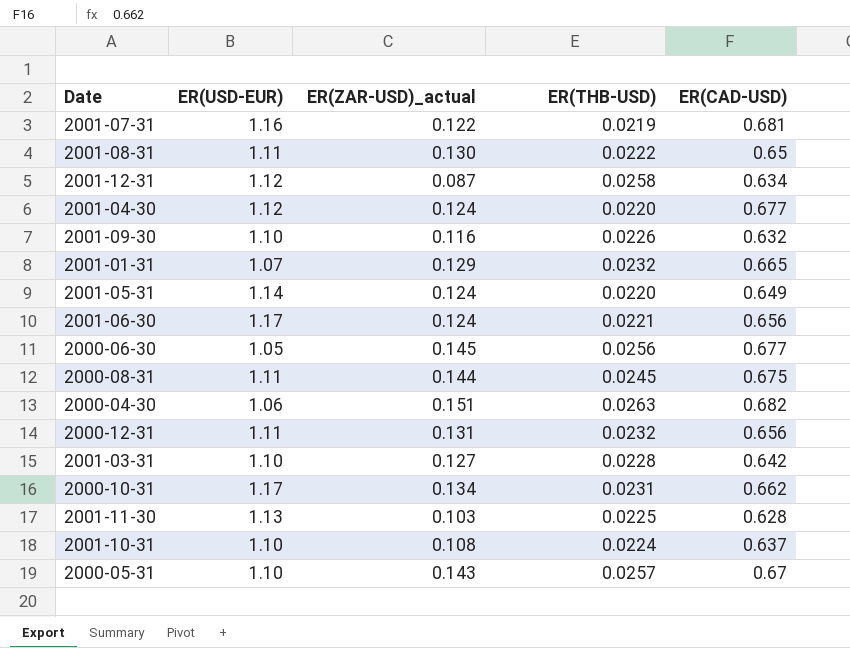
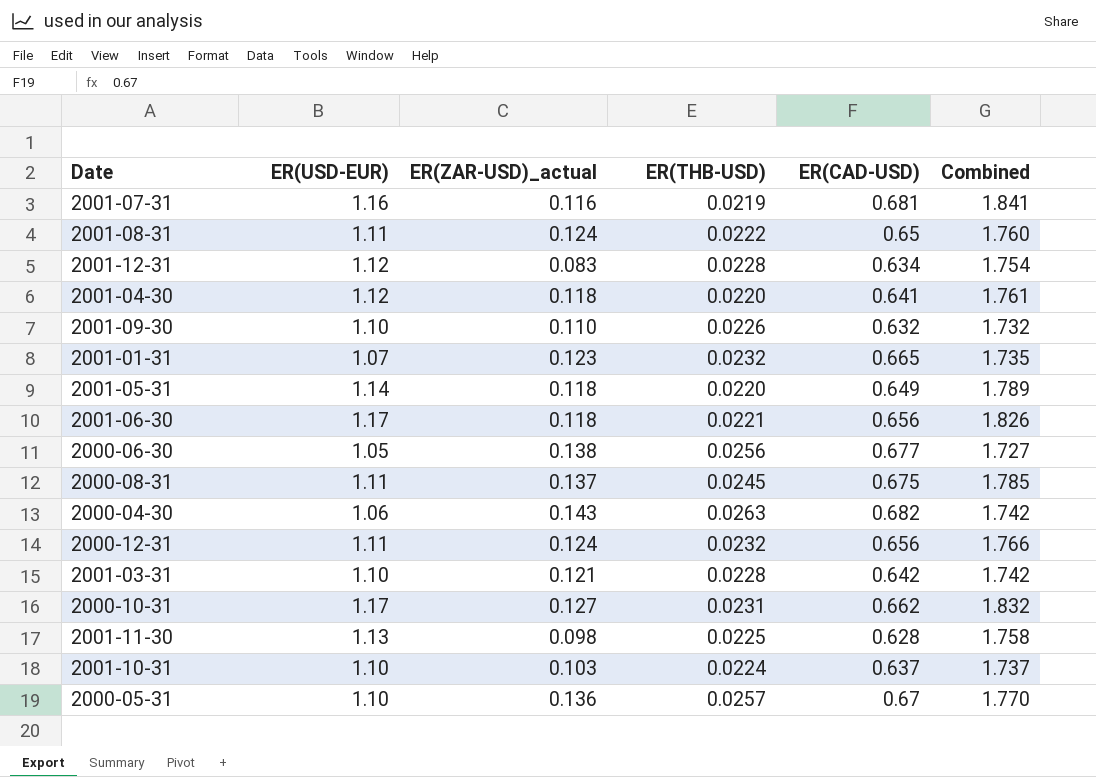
column Combined | formula: none -> [ER(USD-EUR)] + [ER(CAD-USD)]
2001-07-31 | ER(ZAR-USD)_actual: 0.122 -> 0.116
2001-08-31 | ER(ZAR-USD)_actual: 0.130 -> 0.124
2001-12-31 | ER(ZAR-USD)_actual: 0.087 -> 0.083
2001-12-31 | ER(THB-USD): 0.0258 -> 0.0228
2001-04-30 | ER(ZAR-USD)_actual: 0.124 -> 0.118
2001-04-30 | ER(CAD-USD): 0.677 -> 0.641
2001-09-30 | ER(ZAR-USD)_actual: 0.116 -> 0.110
2001-01-31 | ER(ZAR-USD)_actual: 0.129 -> 0.123
2001-05-31 | ER(ZAR-USD)_actual: 0.124 -> 0.118
2001-06-30 | ER(ZAR-USD)_actual: 0.124 -> 0.118
2000-06-30 | ER(ZAR-USD)_actual: 0.145 -> 0.138
2000-08-31 | ER(ZAR-USD)_actual: 0.144 -> 0.137
2000-04-30 | ER(ZAR-USD)_actual: 0.151 -> 0.143
2000-12-31 | ER(ZAR-USD)_actual: 0.131 -> 0.124
2001-03-31 | ER(ZAR-USD)_actual: 0.127 -> 0.121
2000-10-31 | ER(ZAR-USD)_actual: 0.134 -> 0.127
2001-11-30 | ER(ZAR-USD)_actual: 0.103 -> 0.098
2001-10-31 | ER(ZAR-USD)_actual: 0.108 -> 0.103
2000-05-31 | ER(ZAR-USD)_actual: 0.143 -> 0.136

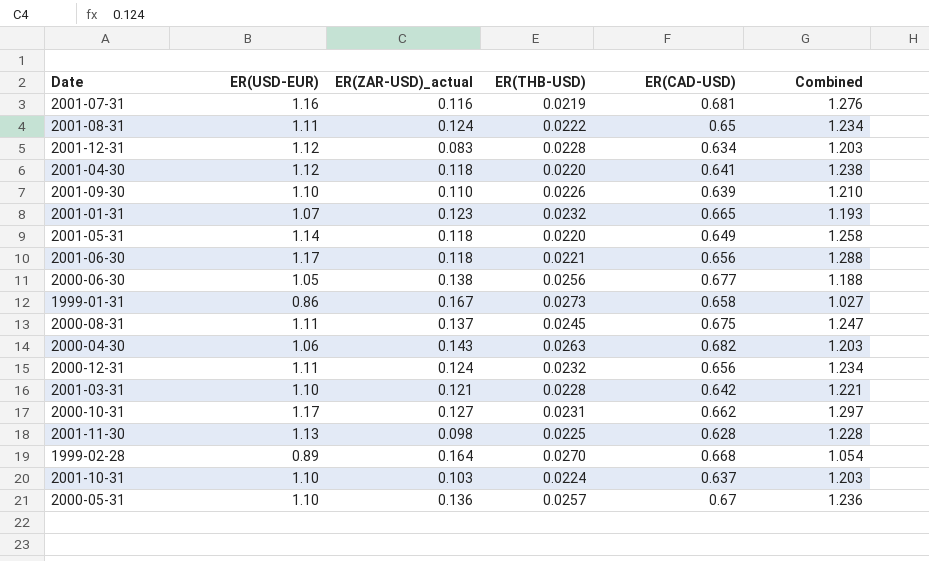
column Combined | formula: [ER(USD-EUR)] + [ER(CAD-USD)] -> [ER(USD-EUR)] + [ER(ZAR-USD)_actual]
2001-09-30 | ER(CAD-USD): 0.632 -> 0.639
row 1999-01-31: none -> 0.86 | 0.167 | 0.0273 | 0.658 | 1.027
row 1999-02-28: none -> 0.89 | 0.164 | 0.0270 | 0.668 | 1.054

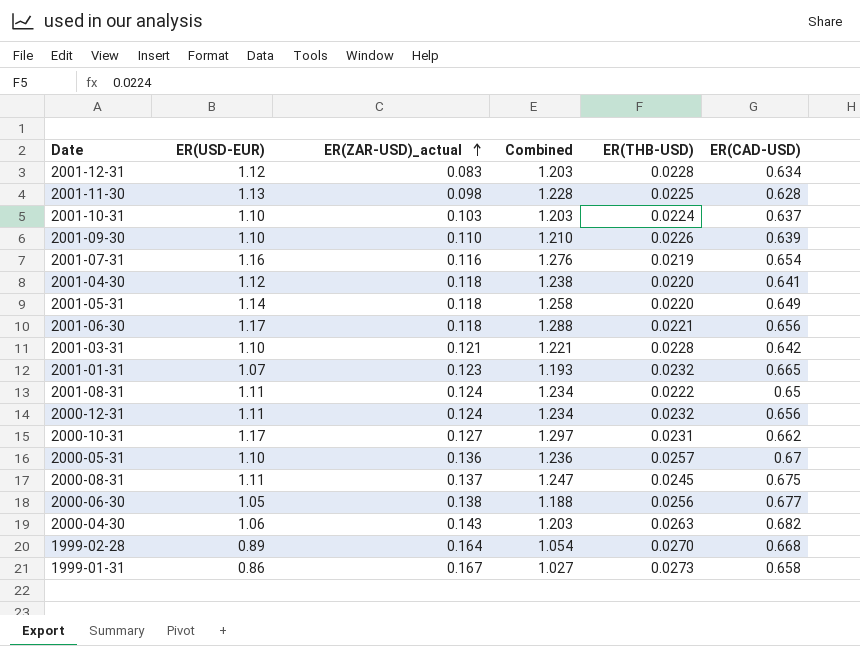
row order: none -> ER(ZAR-USD)_actual ascending
column Combined | position: 6 -> 4
2001-07-31 | ER(CAD-USD): 0.681 -> 0.654

